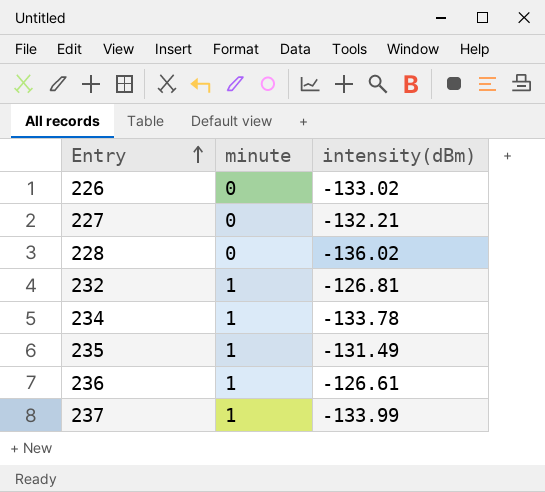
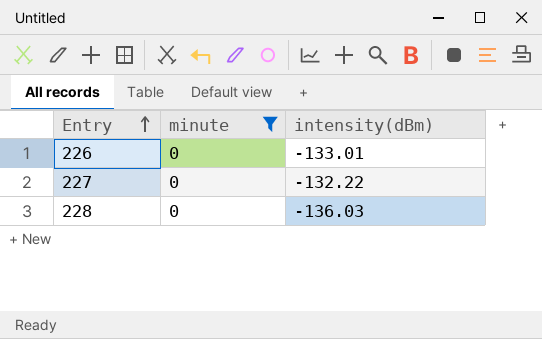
filter: none -> minute = 0
226 | intensity(dBm): -133.02 -> -133.01
227 | intensity(dBm): -132.21 -> -132.22
228 | intensity(dBm): -136.02 -> -136.03

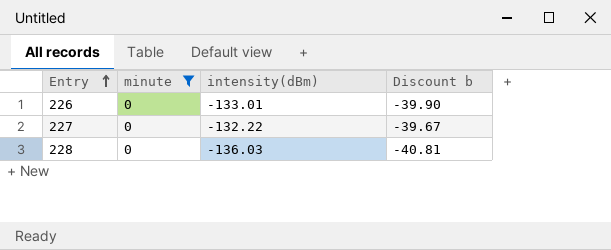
column Discount b | formula: none -> [intensity(dBm)] * 0.3

